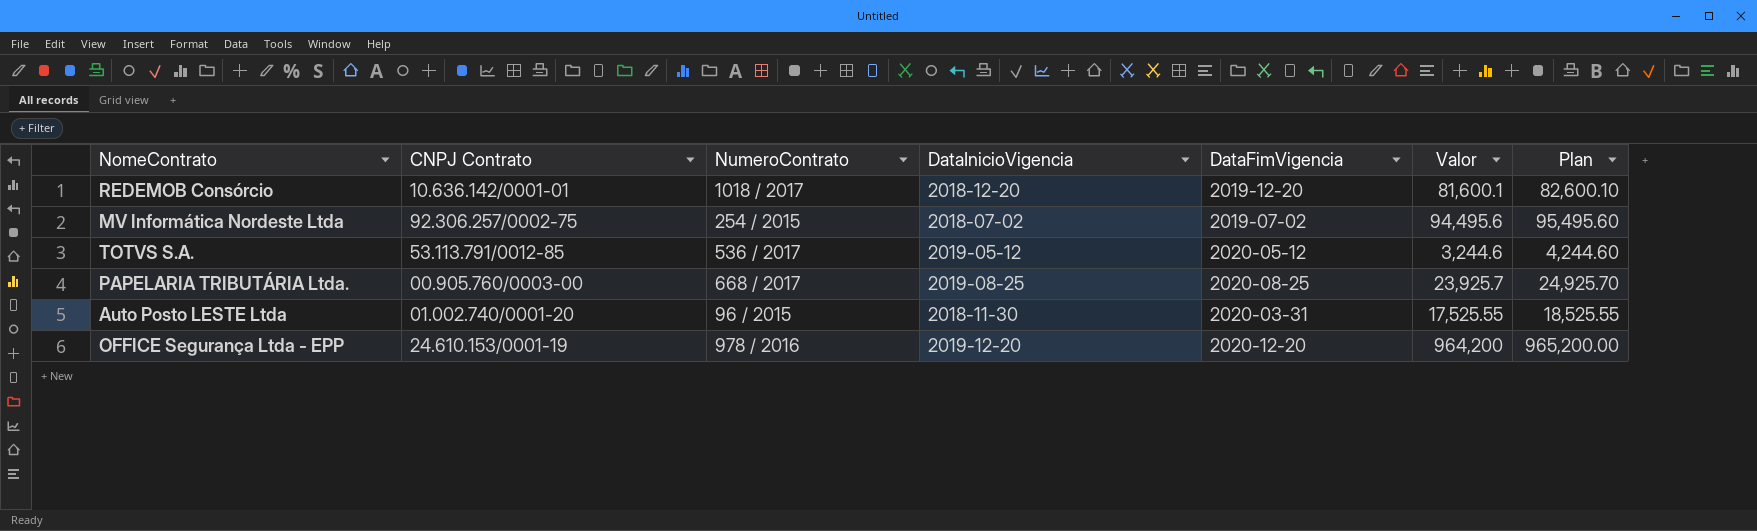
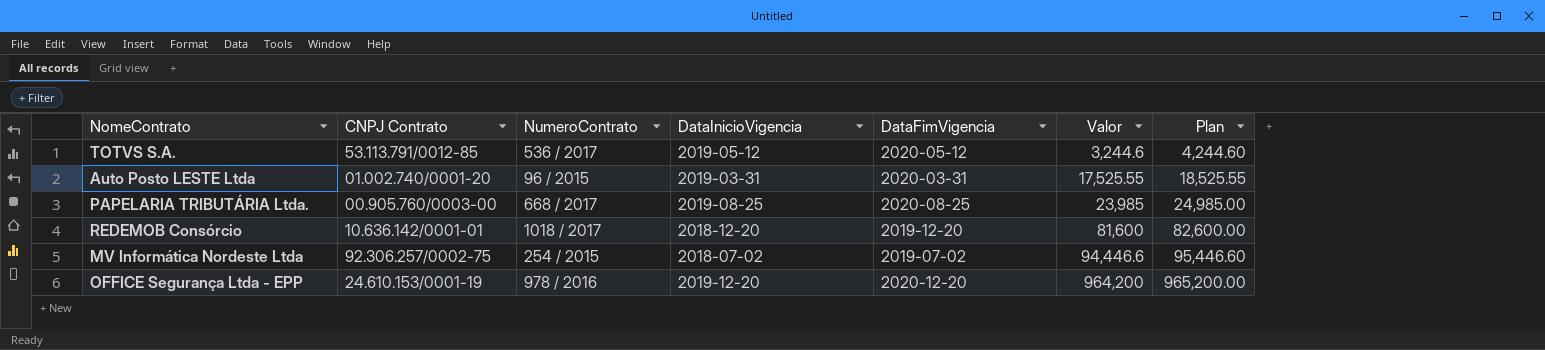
row order: none -> Valor ascending
Auto Posto LESTE Ltda | DataInicioVigencia: 2018-11-30 -> 2019-03-31
PAPELARIA TRIBUTÁRIA Ltda. | Valor: 23,925.7 -> 23,985
PAPELARIA TRIBUTÁRIA Ltda. | Plan: 24,925.70 -> 24,985.00
REDEMOB Consórcio | Valor: 81,600.1 -> 81,600
REDEMOB Consórcio | Plan: 82,600.10 -> 82,600.00
MV Informática Nordeste Ltda | Valor: 94,495.6 -> 94,446.6
MV Informática Nordeste Ltda | Plan: 95,495.60 -> 95,446.60

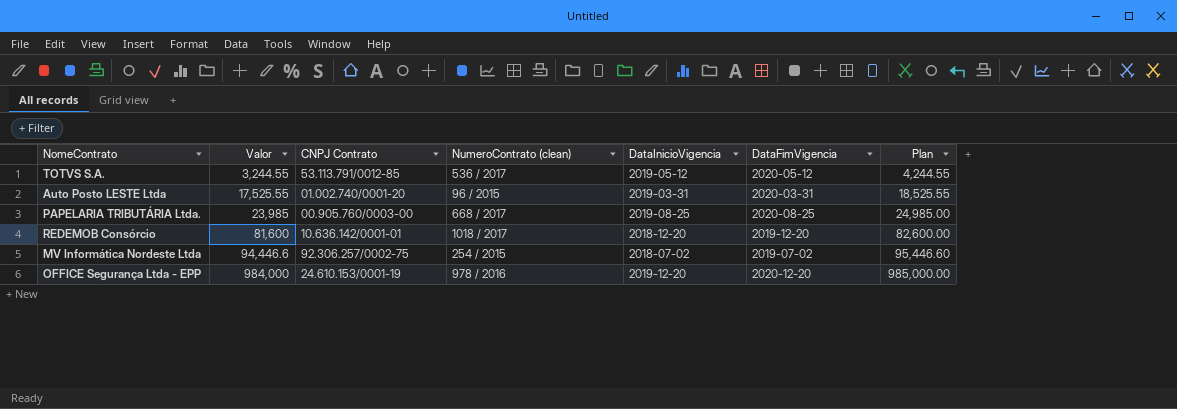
column Valor | position: 6 -> 2
column name: NumeroContrato -> NumeroContrato (clean)
TOTVS S.A. | Valor: 3,244.6 -> 3,244.55
TOTVS S.A. | Plan: 4,244.60 -> 4,244.55
OFFICE Segurança Ltda - EPP | Valor: 964,200 -> 984,000
OFFICE Segurança Ltda - EPP | Plan: 965,200.00 -> 985,000.00

